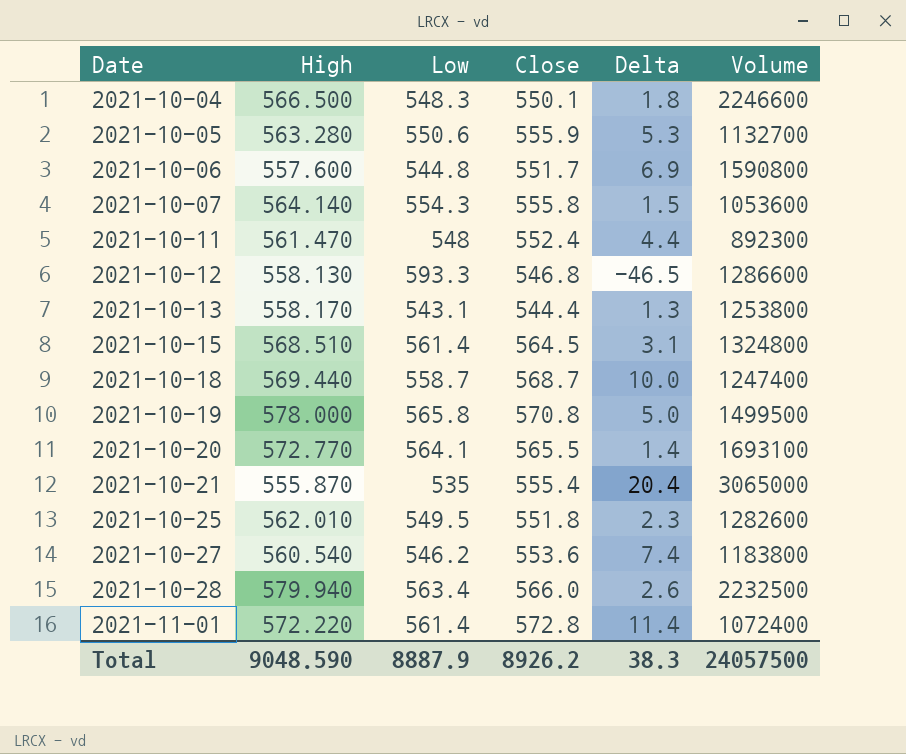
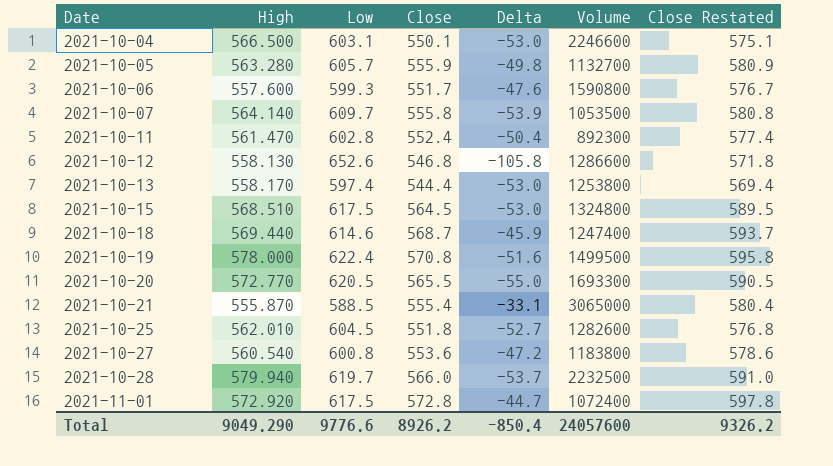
column Close Restated | formula: none -> [Close] + 25
2021-10-04 | Low: 548.3 -> 603.1
2021-10-04 | Delta: 1.8 -> -53.0
2021-10-05 | Low: 550.6 -> 605.7
2021-10-05 | Delta: 5.3 -> -49.8
2021-10-06 | Low: 544.8 -> 599.3
2021-10-06 | Delta: 6.9 -> -47.6
2021-10-07 | Low: 554.3 -> 609.7
2021-10-07 | Delta: 1.5 -> -53.9
2021-10-07 | Volume: 1053600 -> 1053500
2021-10-11 | Low: 548 -> 602.8
2021-10-11 | Delta: 4.4 -> -50.4
2021-10-12 | Low: 593.3 -> 652.6
2021-10-12 | Delta: -46.5 -> -105.8
2021-10-13 | Low: 543.1 -> 597.4
2021-10-13 | Delta: 1.3 -> -53.0
2021-10-15 | Low: 561.4 -> 617.5
2021-10-15 | Delta: 3.1 -> -53.0
2021-10-18 | Low: 558.7 -> 614.6
2021-10-18 | Delta: 10.0 -> -45.9
2021-10-19 | Low: 565.8 -> 622.4
2021-10-19 | Delta: 5.0 -> -51.6
2021-10-20 | Low: 564.1 -> 620.5
2021-10-20 | Delta: 1.4 -> -55.0
2021-10-20 | Volume: 1693100 -> 1693300
2021-10-21 | Low: 535 -> 588.5
2021-10-21 | Delta: 20.4 -> -33.1
2021-10-25 | Low: 549.5 -> 604.5
2021-10-25 | Delta: 2.3 -> -52.7
2021-10-27 | Low: 546.2 -> 600.8
2021-10-27 | Delta: 7.4 -> -47.2
2021-10-28 | Low: 563.4 -> 619.7
2021-10-28 | Delta: 2.6 -> -53.7
2021-11-01 | High: 572.220 -> 572.920
2021-11-01 | Low: 561.4 -> 617.5
2021-11-01 | Delta: 11.4 -> -44.7
Total | High: 9048.590 -> 9049.290
Total | Low: 8887.9 -> 9776.6
Total | Delta: 38.3 -> -850.4
Total | Volume: 24057500 -> 24057600

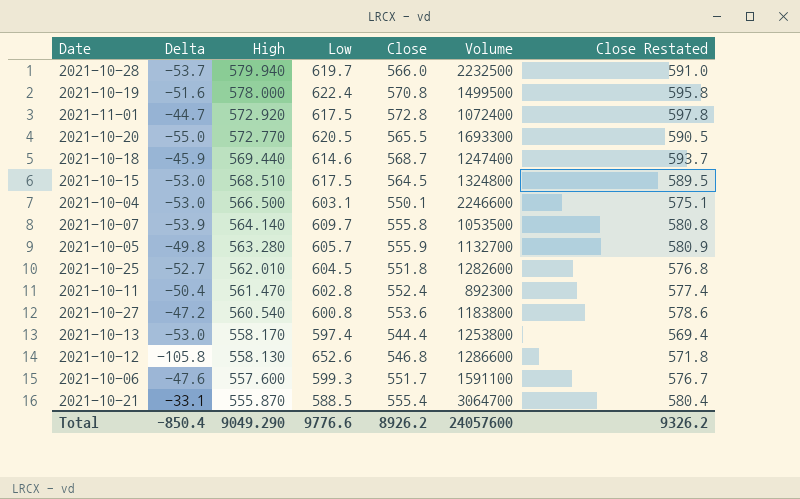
row order: Date ascending -> High descending
column Delta | position: 5 -> 2
2021-10-06 | Volume: 1590800 -> 1591100
2021-10-21 | Volume: 3065000 -> 3064700

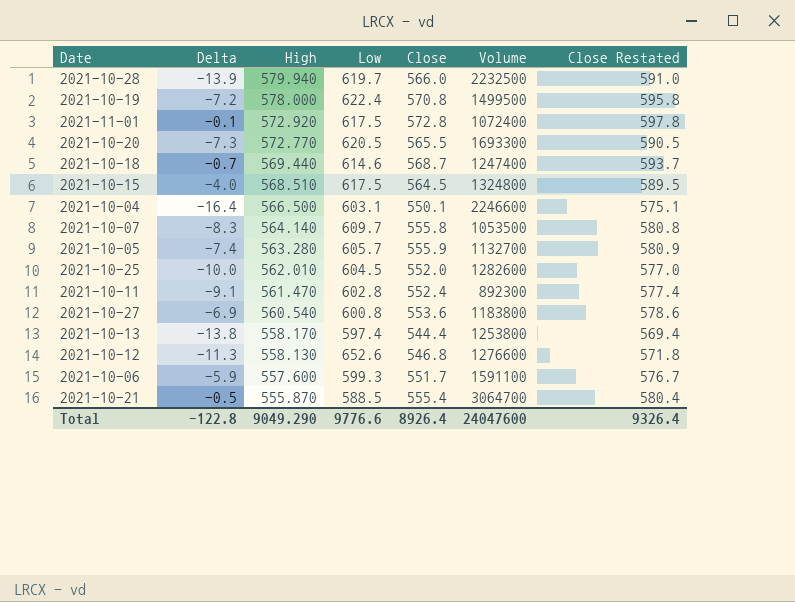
column Delta | formula: [Close] - [Low] -> [Close] - [High]
2021-10-25 | Close: 551.8 -> 552.0
2021-10-25 | Close Restated: 576.8 -> 577.0
2021-10-12 | Volume: 1286600 -> 1276600
Total | Delta: -850.4 -> -122.8
Total | Close: 8926.2 -> 8926.4
Total | Volume: 24057600 -> 24047600
Total | Close Restated: 9326.2 -> 9326.4

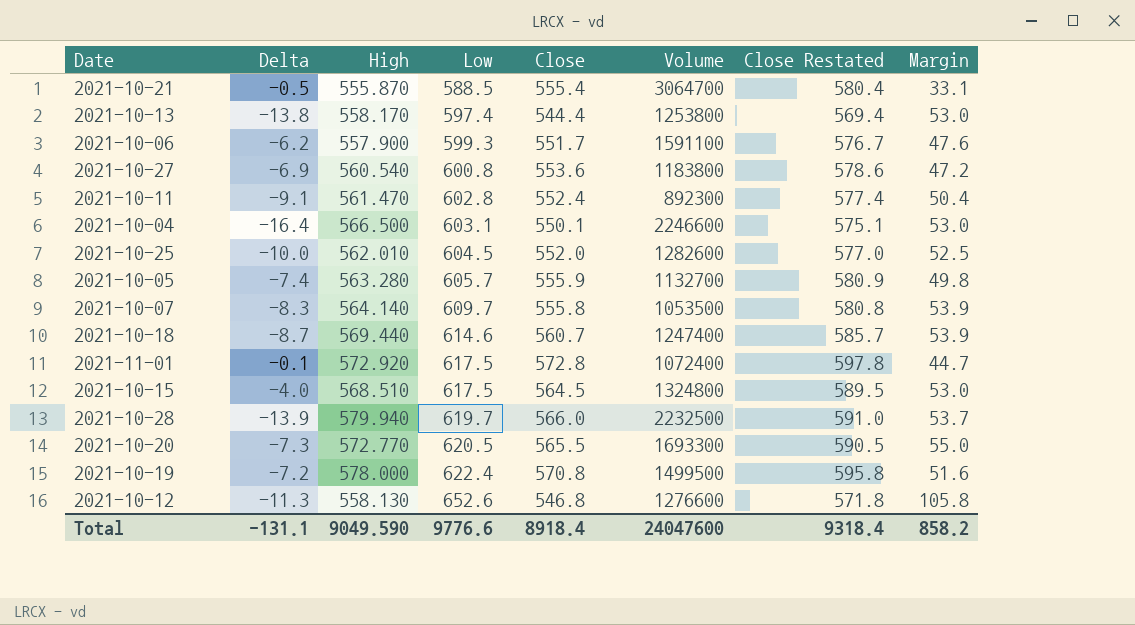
row order: High descending -> Low ascending
column Margin | formula: none -> [Low] - [Close]
2021-10-06 | Delta: -5.9 -> -6.2
2021-10-06 | High: 557.600 -> 557.900
2021-10-18 | Delta: -0.7 -> -8.7
2021-10-18 | Close: 568.7 -> 560.7
2021-10-18 | Close Restated: 593.7 -> 585.7
Total | Delta: -122.8 -> -131.1
Total | High: 9049.290 -> 9049.590
Total | Close: 8926.4 -> 8918.4
Total | Close Restated: 9326.4 -> 9318.4

